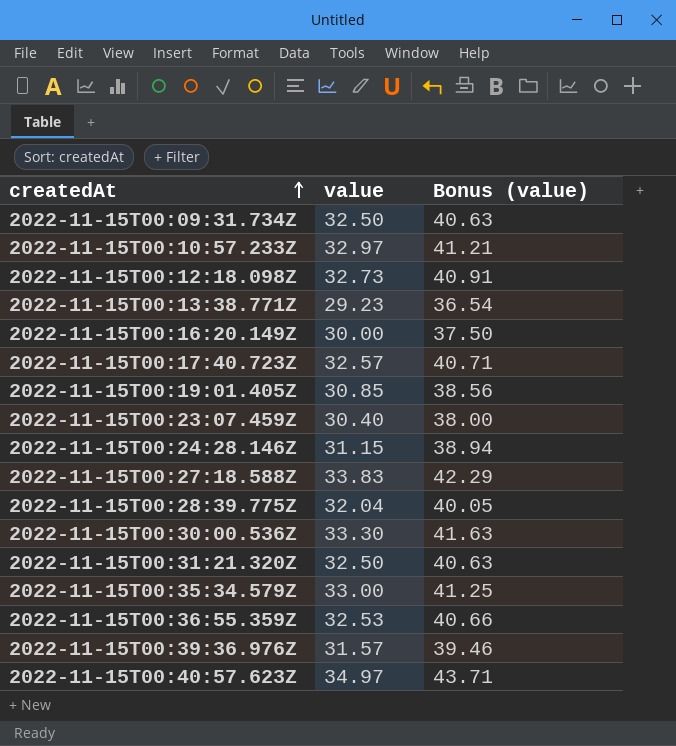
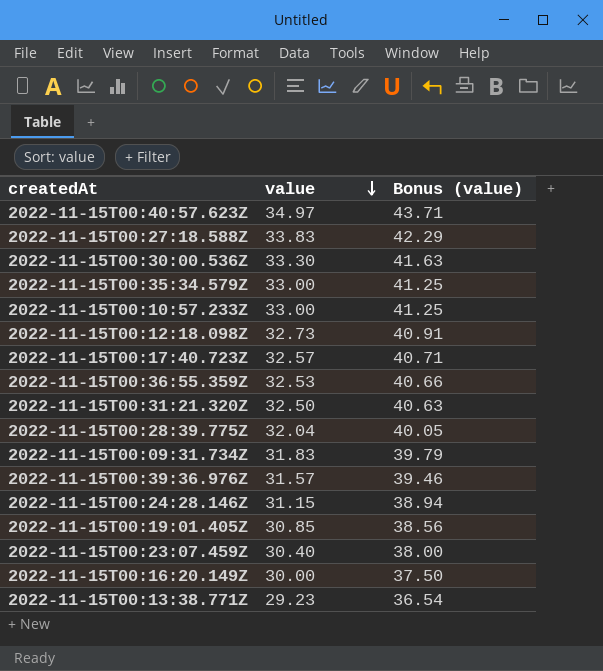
row order: createdAt ascending -> value descending
2022-11-15T00:10:57.233Z | value: 32.97 -> 33.00
2022-11-15T00:10:57.233Z | Bonus (value): 41.21 -> 41.25
2022-11-15T00:09:31.734Z | value: 32.50 -> 31.83
2022-11-15T00:09:31.734Z | Bonus (value): 40.63 -> 39.79

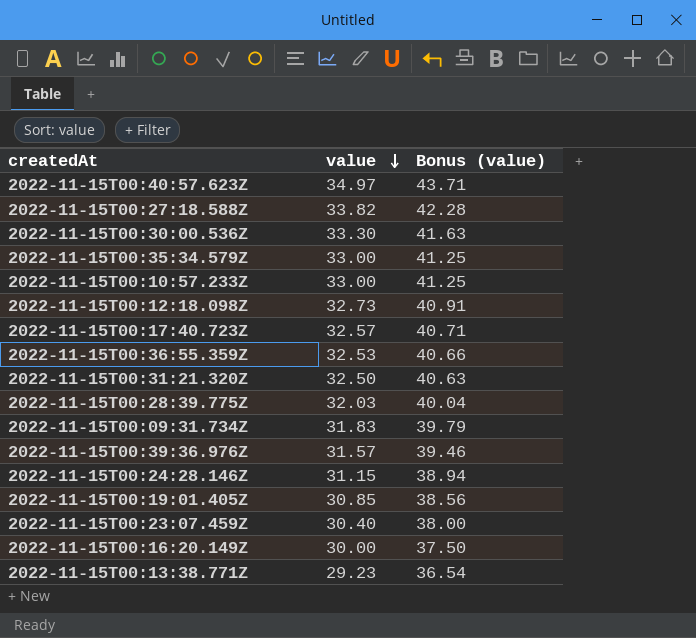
2022-11-15T00:27:18.588Z | value: 33.83 -> 33.82
2022-11-15T00:27:18.588Z | Bonus (value): 42.29 -> 42.28
2022-11-15T00:28:39.775Z | value: 32.04 -> 32.03
2022-11-15T00:28:39.775Z | Bonus (value): 40.05 -> 40.04

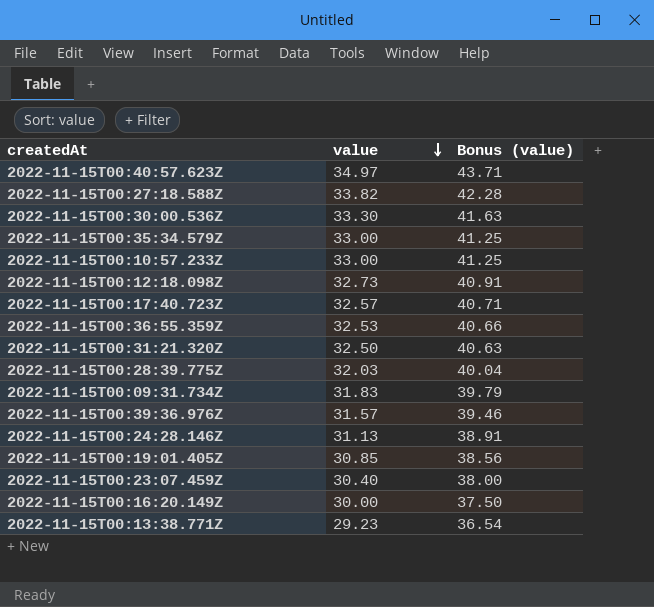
2022-11-15T00:24:28.146Z | value: 31.15 -> 31.13
2022-11-15T00:24:28.146Z | Bonus (value): 38.94 -> 38.91

